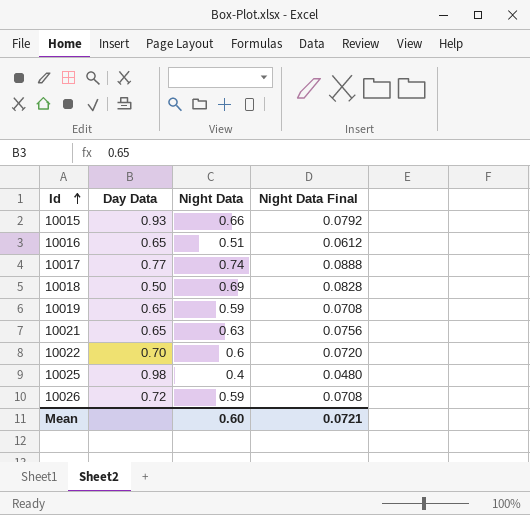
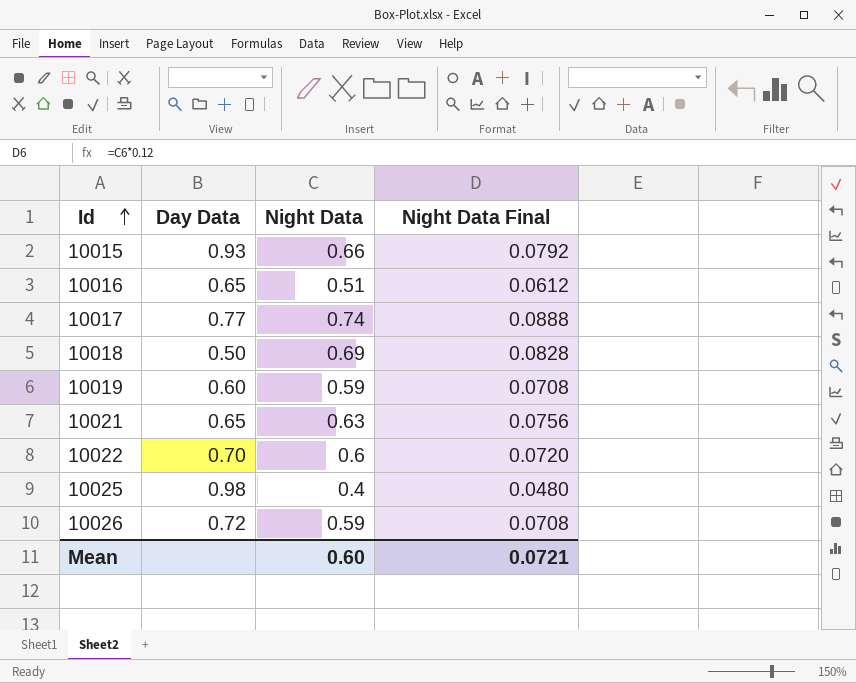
10019 | Day Data: 0.65 -> 0.60

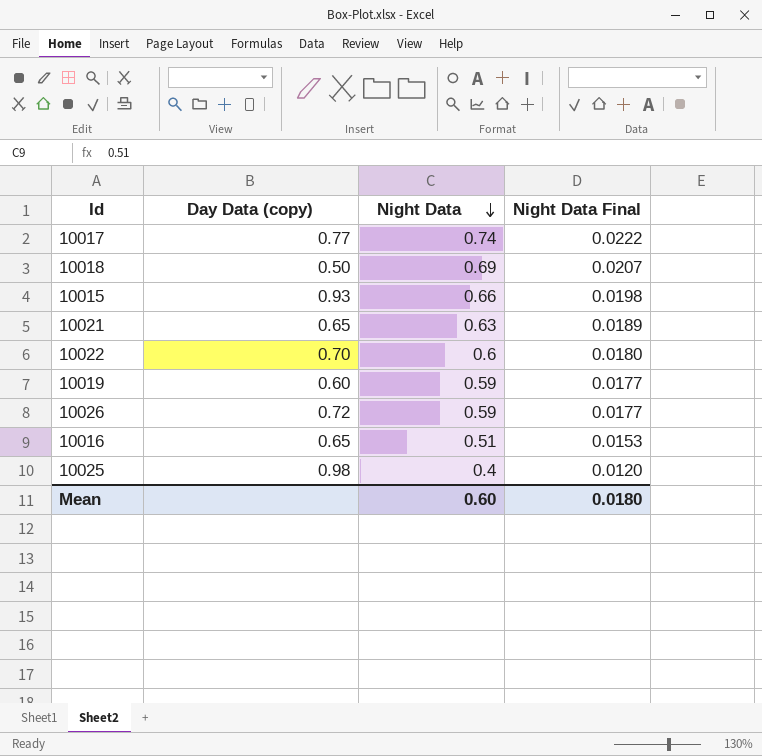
row order: Id ascending -> Night Data descending
column name: Day Data -> Day Data (copy)
column Night Data Final | formula: [Night Data] * 0.12 -> [Night Data] * 0.03
Mean | Night Data Final: 0.0721 -> 0.0180

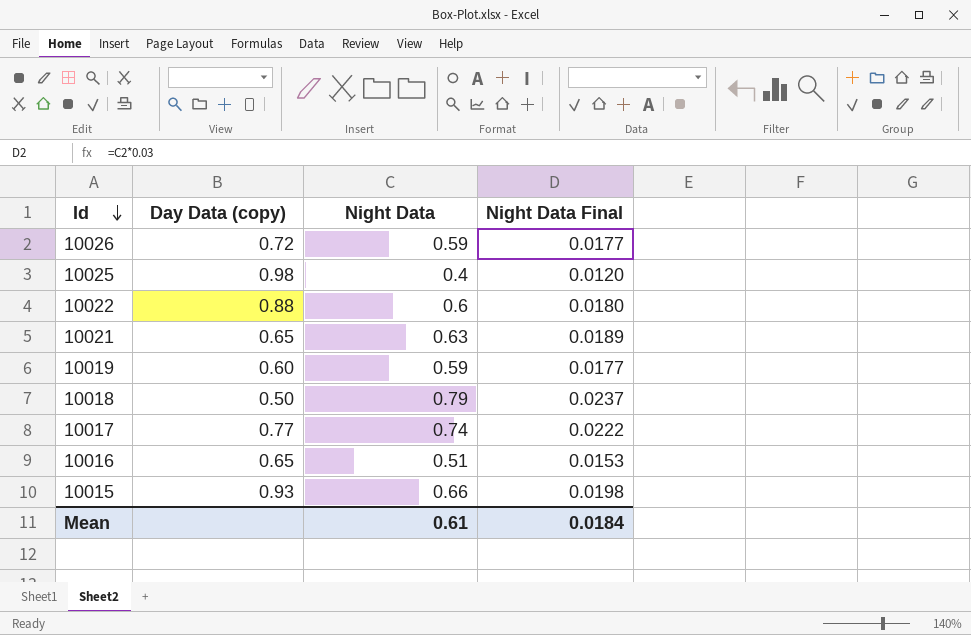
row order: Night Data descending -> Id descending
10022 | Day Data (copy): 0.70 -> 0.88
10018 | Night Data: 0.69 -> 0.79
10018 | Night Data Final: 0.0207 -> 0.0237
Mean | Night Data: 0.60 -> 0.61
Mean | Night Data Final: 0.0180 -> 0.0184

